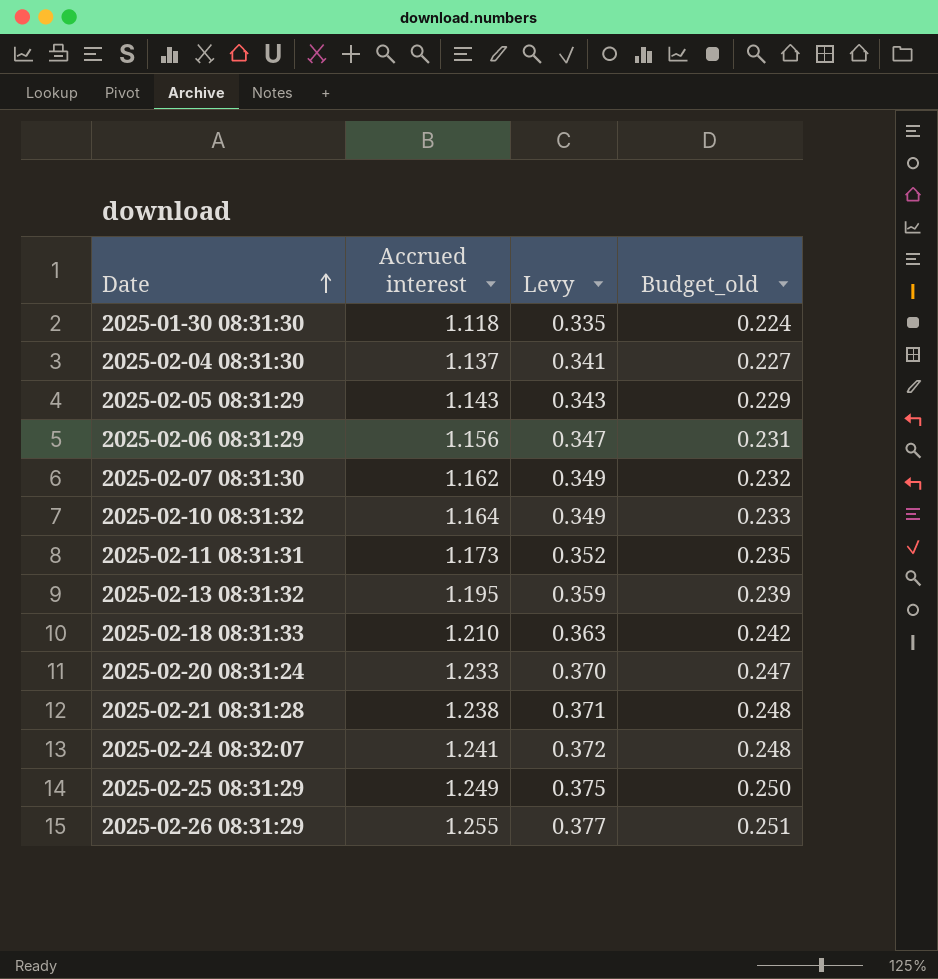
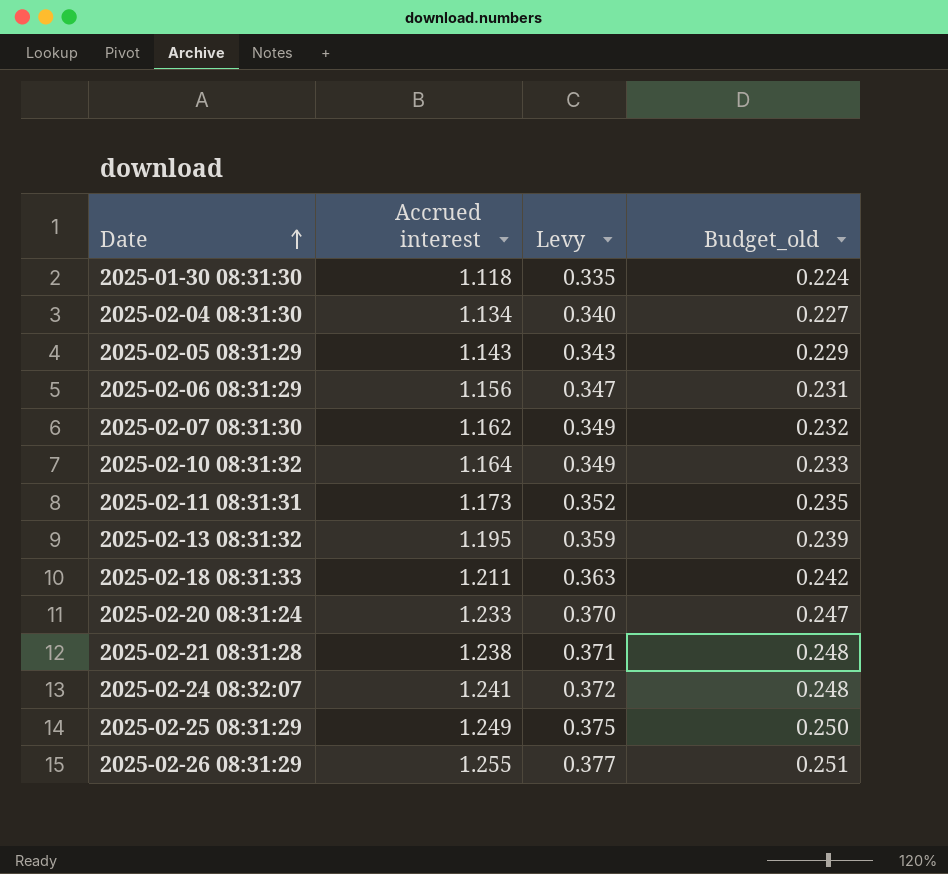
2025-02-04 08:31:30 | Accrued interest: 1.137 -> 1.134
2025-02-04 08:31:30 | Levy: 0.341 -> 0.340
2025-02-18 08:31:33 | Accrued interest: 1.210 -> 1.211

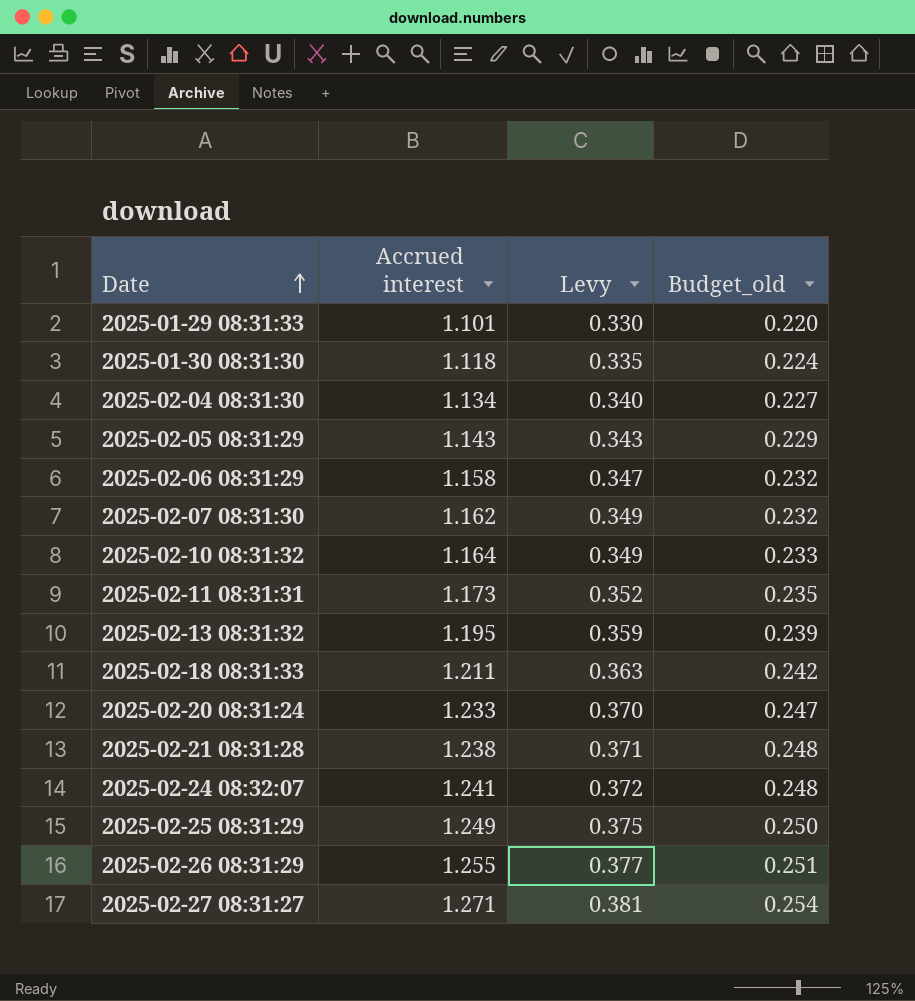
row 2025-01-29 08:31:33: none -> 1.101 | 0.330 | 0.220
2025-02-06 08:31:29 | Accrued interest: 1.156 -> 1.158
2025-02-06 08:31:29 | Budget_old: 0.231 -> 0.232
row 2025-02-27 08:31:27: none -> 1.271 | 0.381 | 0.254

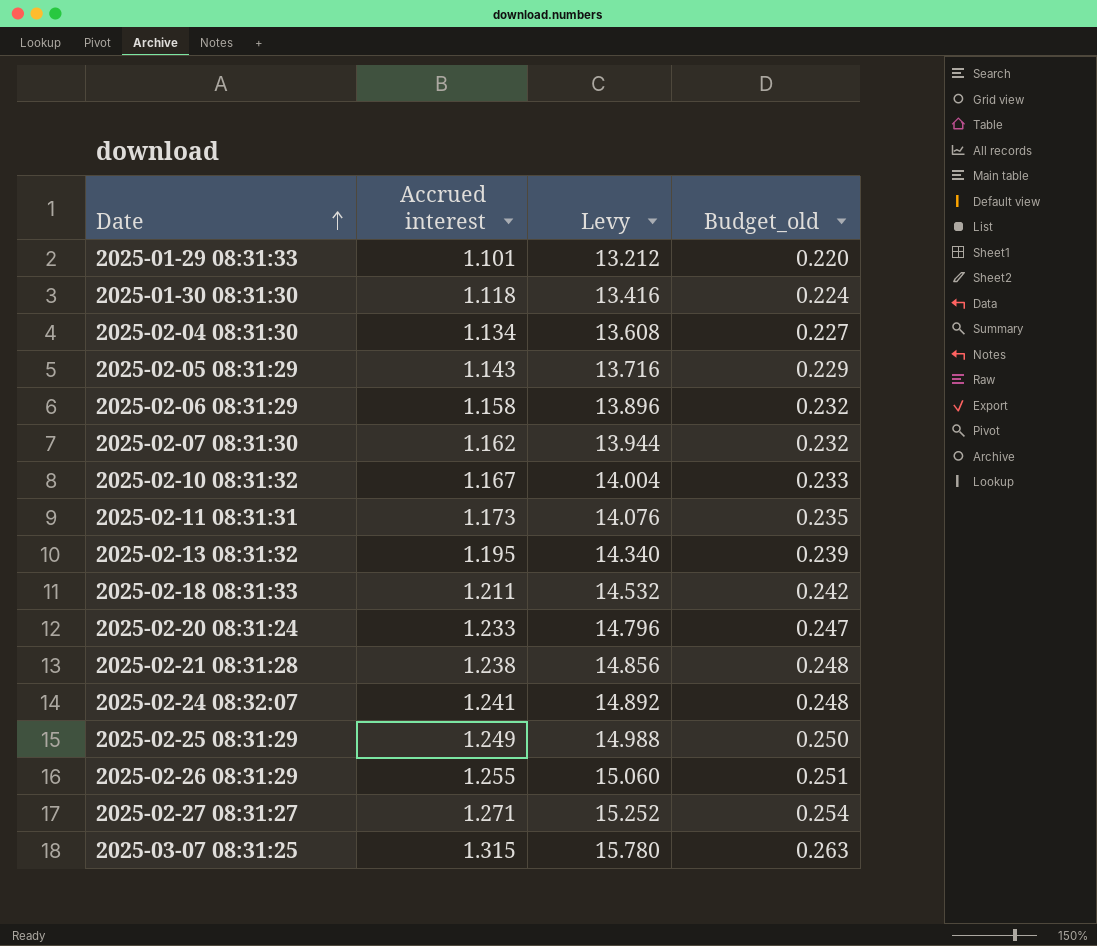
column Levy | formula: [Accrued interest] * 0.3 -> [Accrued interest] * 12
2025-02-10 08:31:32 | Accrued interest: 1.164 -> 1.167
row 2025-03-07 08:31:25: none -> 1.315 | 15.780 | 0.263

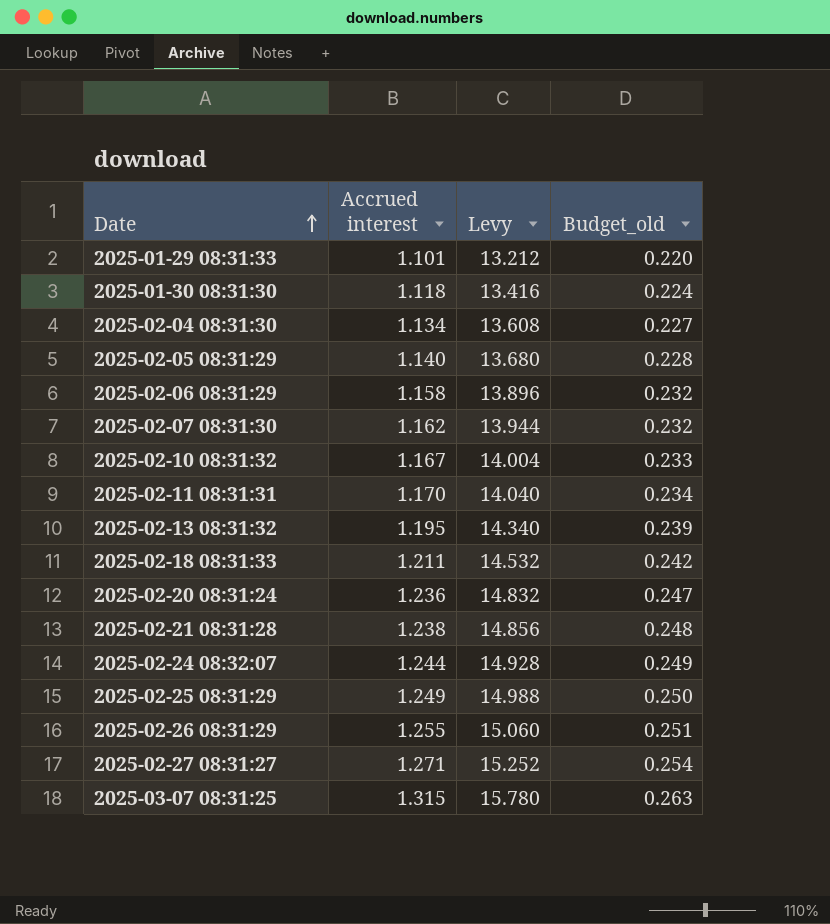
2025-02-05 08:31:29 | Accrued interest: 1.143 -> 1.140
2025-02-05 08:31:29 | Levy: 13.716 -> 13.680
2025-02-05 08:31:29 | Budget_old: 0.229 -> 0.228
2025-02-11 08:31:31 | Accrued interest: 1.173 -> 1.170
2025-02-11 08:31:31 | Levy: 14.076 -> 14.040
2025-02-11 08:31:31 | Budget_old: 0.235 -> 0.234
2025-02-20 08:31:24 | Accrued interest: 1.233 -> 1.236
2025-02-20 08:31:24 | Levy: 14.796 -> 14.832
2025-02-24 08:32:07 | Accrued interest: 1.241 -> 1.244
2025-02-24 08:32:07 | Levy: 14.892 -> 14.928
2025-02-24 08:32:07 | Budget_old: 0.248 -> 0.249

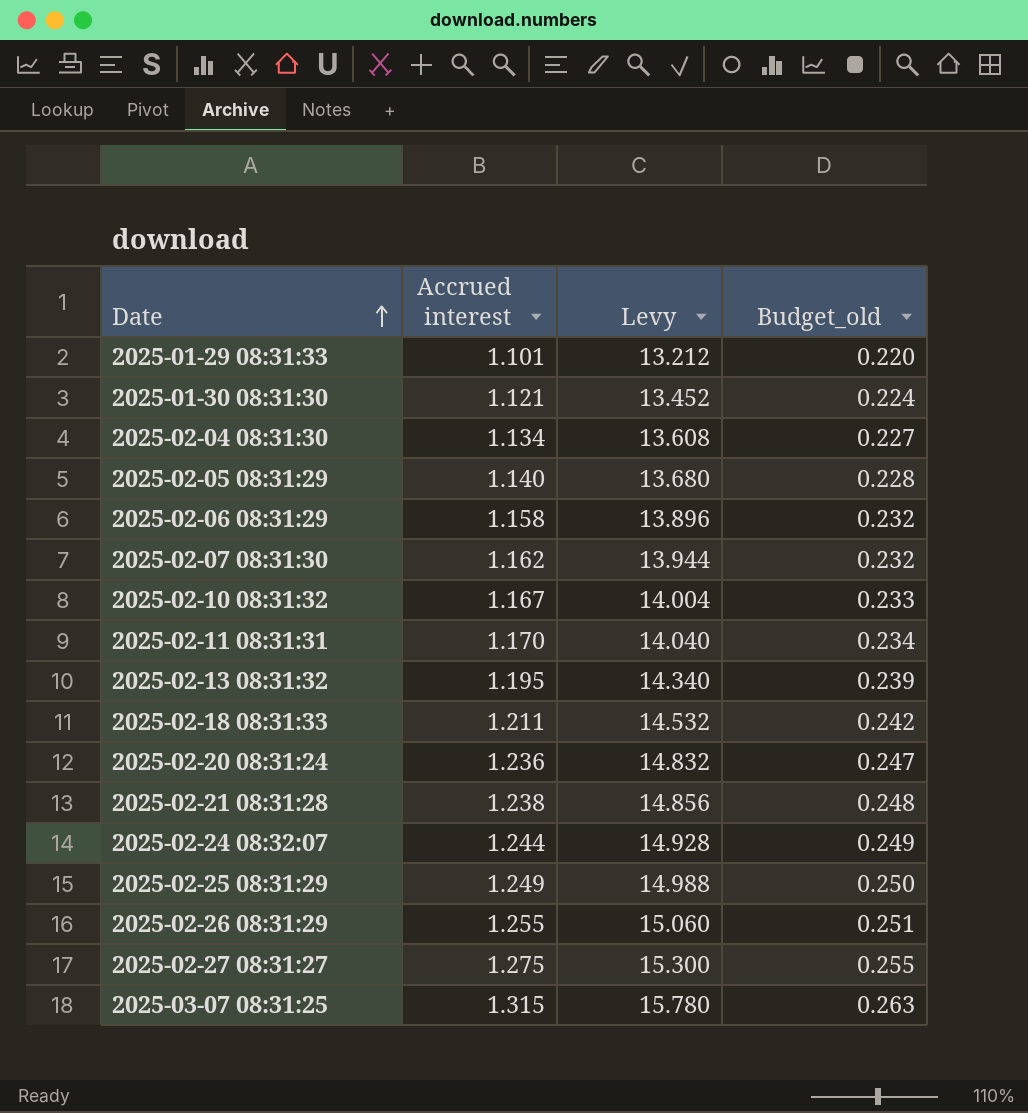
2025-01-30 08:31:30 | Accrued interest: 1.118 -> 1.121
2025-01-30 08:31:30 | Levy: 13.416 -> 13.452
2025-02-27 08:31:27 | Accrued interest: 1.271 -> 1.275
2025-02-27 08:31:27 | Levy: 15.252 -> 15.300
2025-02-27 08:31:27 | Budget_old: 0.254 -> 0.255

